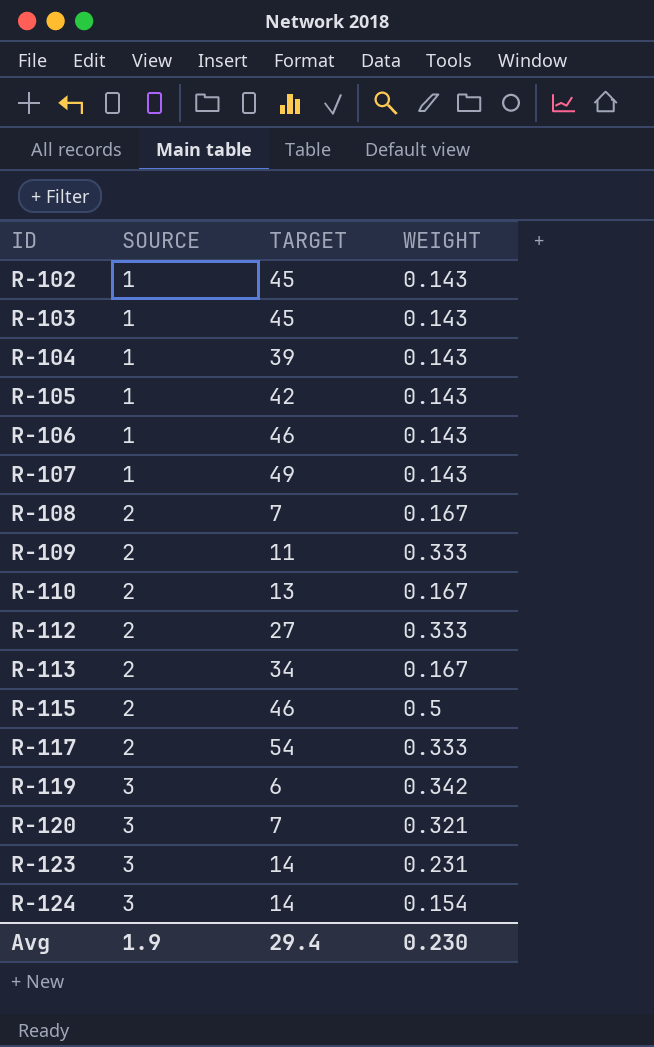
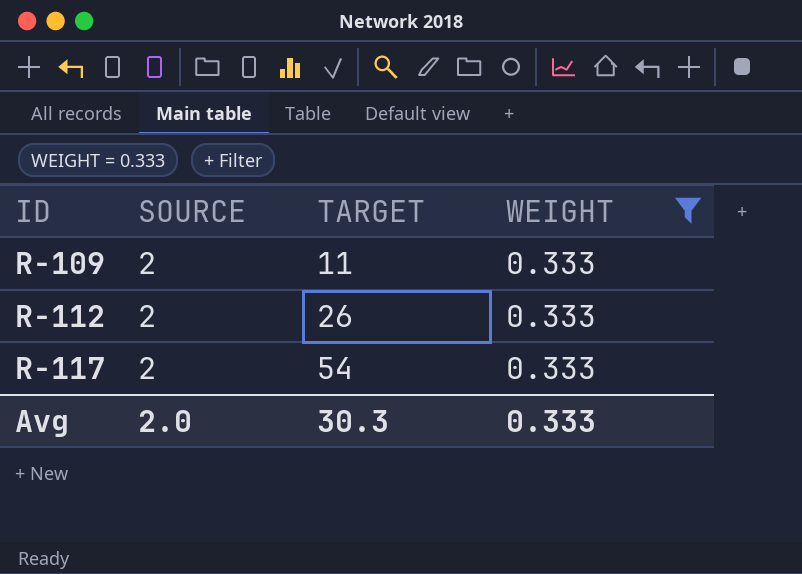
filter: none -> WEIGHT = 0.333
R-112 | TARGET: 27 -> 26
Avg | SOURCE: 1.9 -> 2.0
Avg | TARGET: 29.4 -> 30.3
Avg | WEIGHT: 0.230 -> 0.333

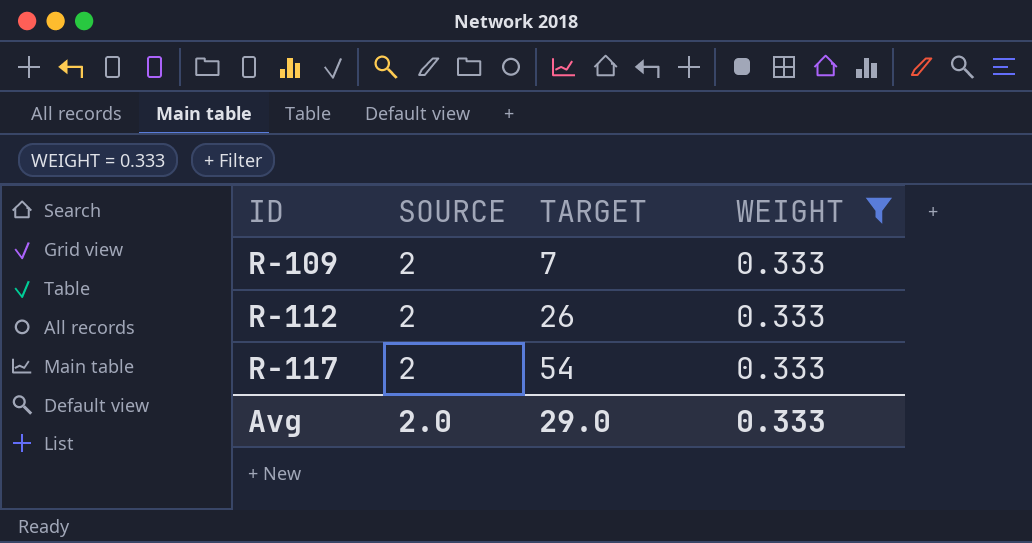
R-109 | TARGET: 11 -> 7
Avg | TARGET: 30.3 -> 29.0

